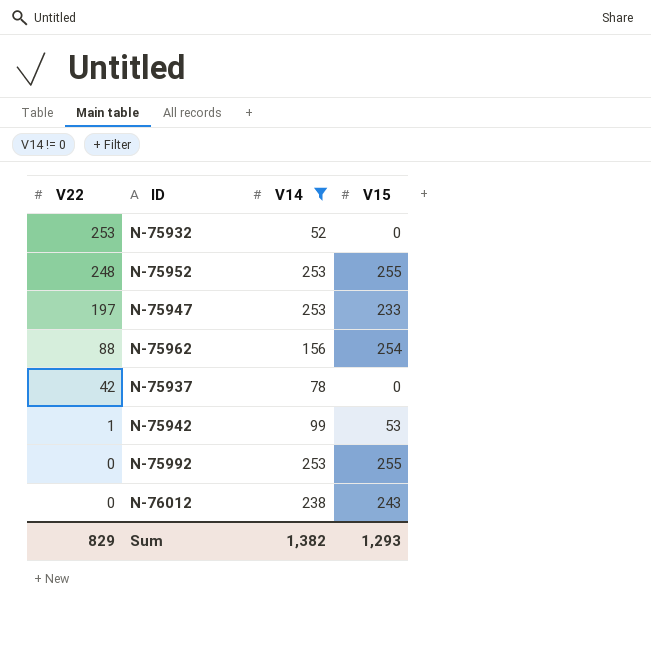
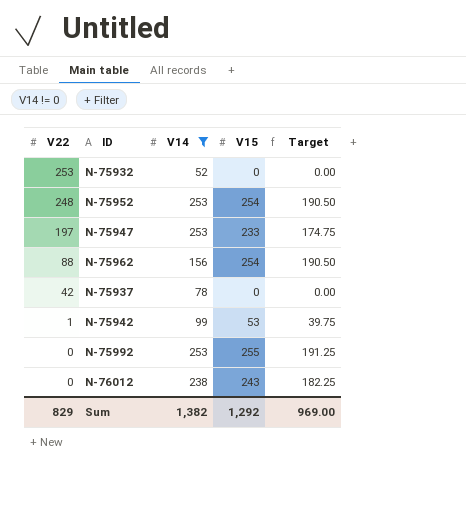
column Target | formula: none -> [V15] * 0.75
N-75952 | V15: 255 -> 254
Sum | V15: 1,293 -> 1,292

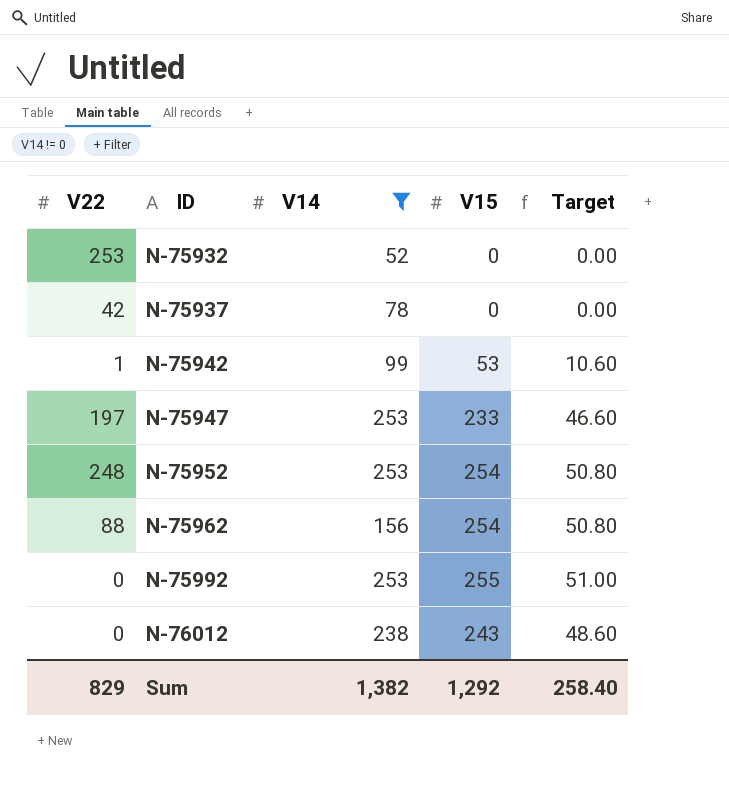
row order: V22 descending -> ID ascending
column Target | formula: [V15] * 0.75 -> [V15] * 0.2
Sum | Target: 969.00 -> 258.40

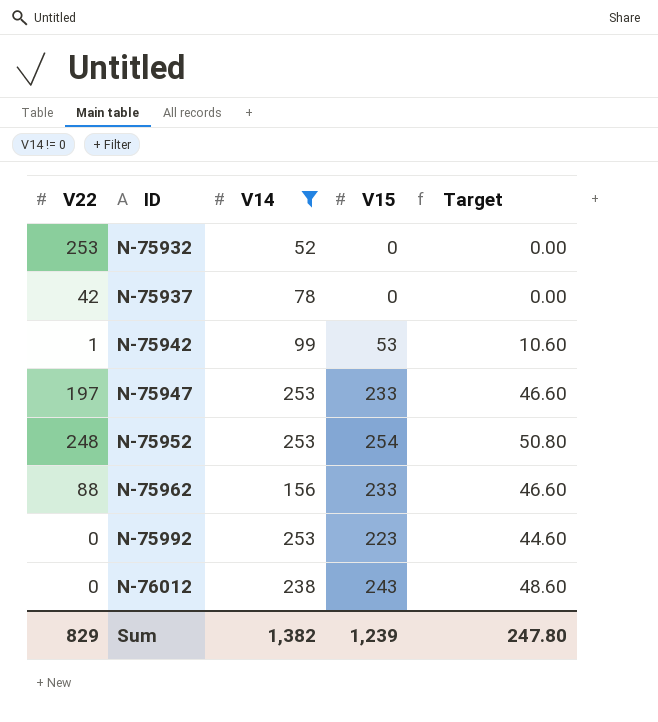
N-75962 | V15: 254 -> 233
N-75962 | Target: 50.80 -> 46.60
N-75992 | V15: 255 -> 223
N-75992 | Target: 51.00 -> 44.60
Sum | V15: 1,292 -> 1,239
Sum | Target: 258.40 -> 247.80

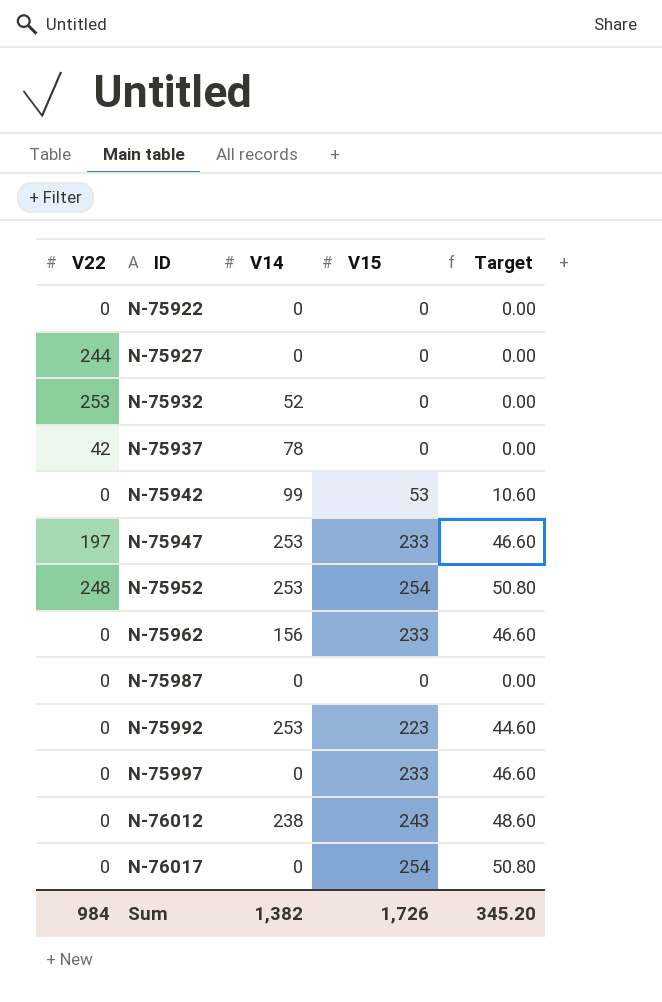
filter: V14 != 0 -> none
N-75942 | V22: 1 -> 0
N-75962 | V22: 88 -> 0
Sum | V22: 829 -> 984
Sum | V15: 1,239 -> 1,726
Sum | Target: 247.80 -> 345.20

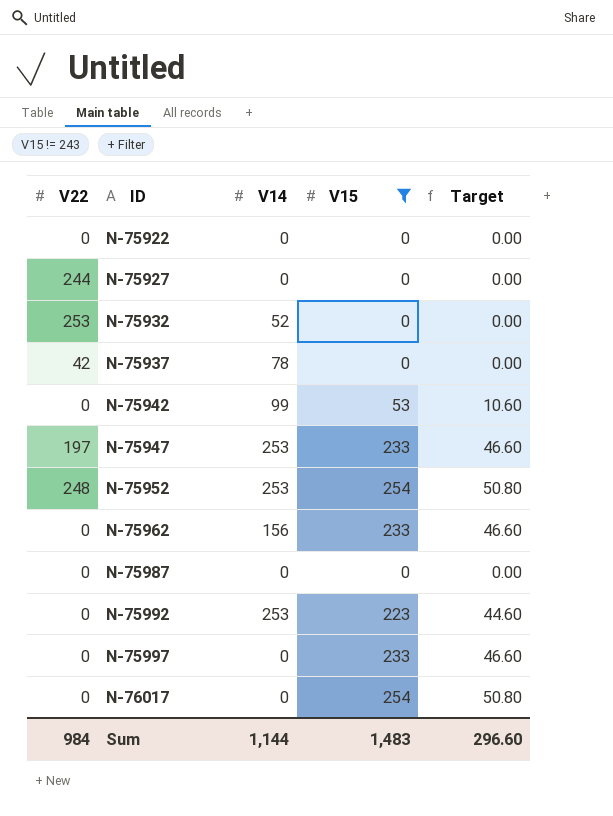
filter: none -> V15 != 243
Sum | V14: 1,382 -> 1,144
Sum | V15: 1,726 -> 1,483
Sum | Target: 345.20 -> 296.60

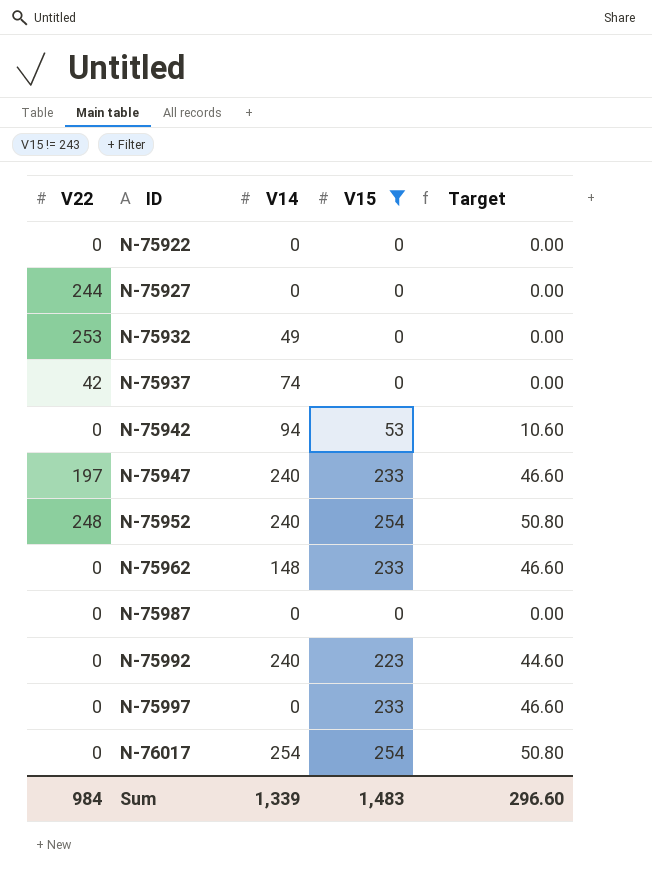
N-75932 | V14: 52 -> 49
N-75937 | V14: 78 -> 74
N-75942 | V14: 99 -> 94
N-75947 | V14: 253 -> 240
N-75952 | V14: 253 -> 240
N-75962 | V14: 156 -> 148
N-75992 | V14: 253 -> 240
N-76017 | V14: 0 -> 254
Sum | V14: 1,144 -> 1,339

